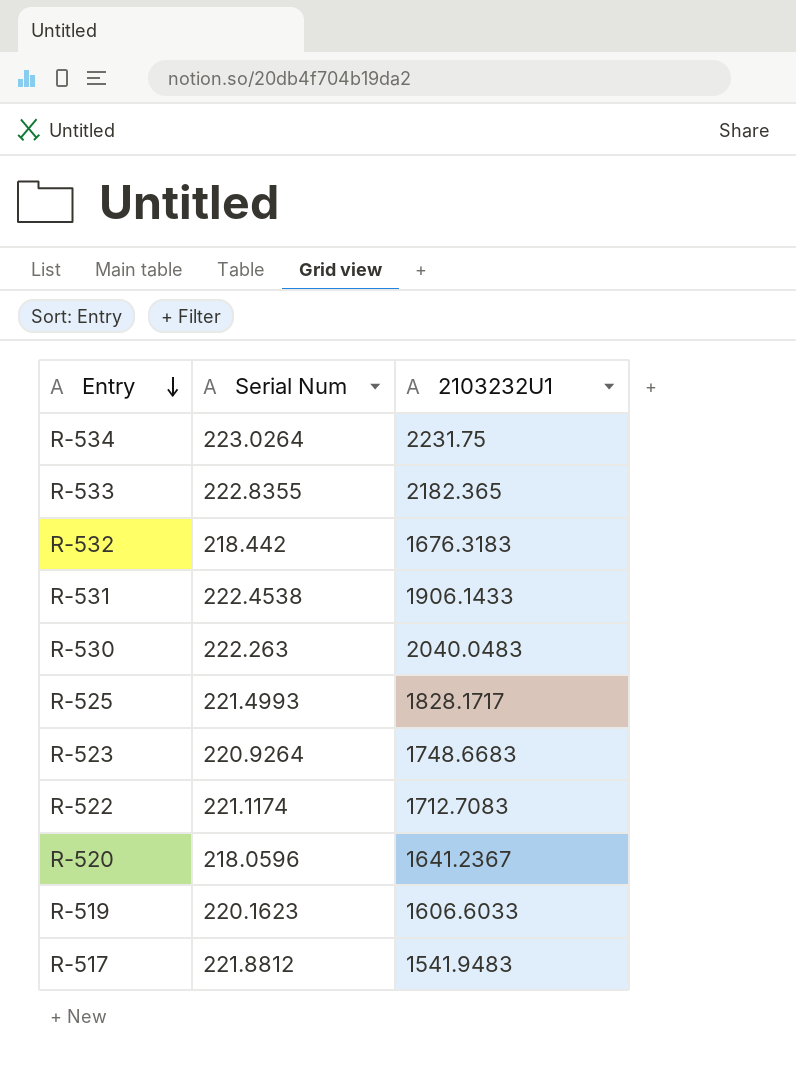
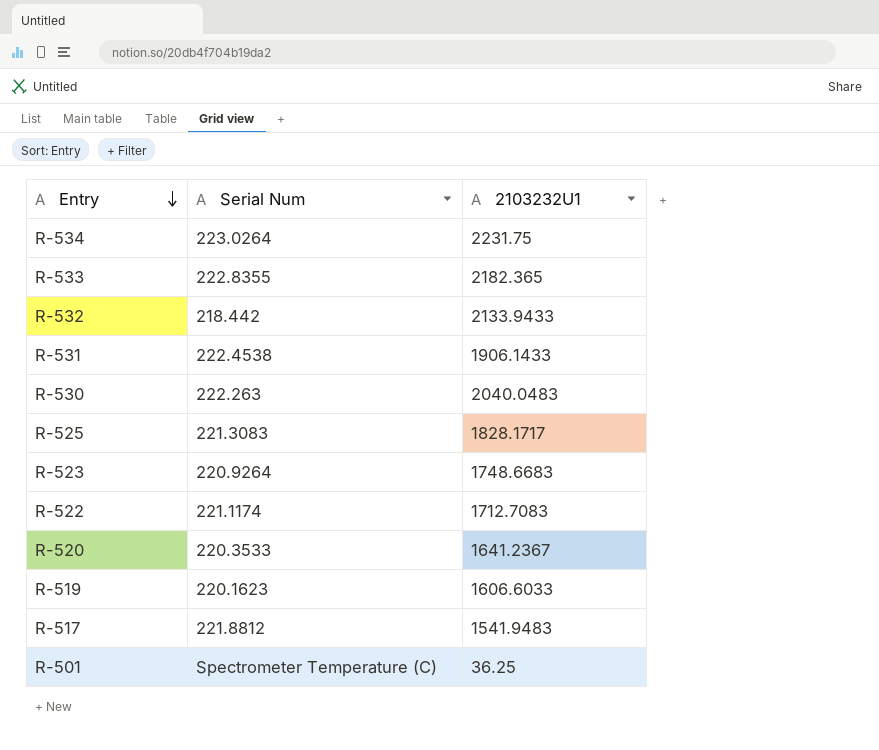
R-532 | 2103232U1: 1676.3183 -> 2133.9433
R-525 | Serial Num: 221.4993 -> 221.3083
R-520 | Serial Num: 218.0596 -> 220.3533
row R-501: none -> Spectrometer Temperature (C) | 36.25

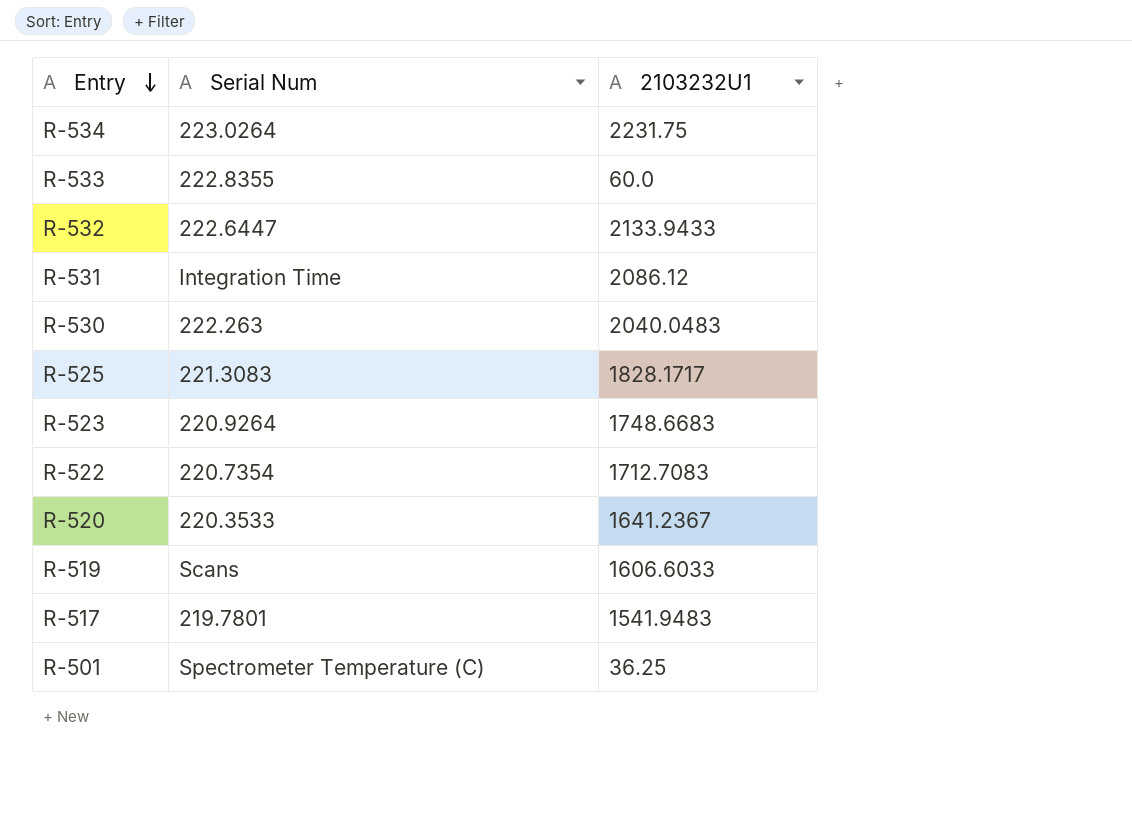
R-533 | 2103232U1: 2182.365 -> 60.0
R-532 | Serial Num: 218.442 -> 222.6447
R-531 | Serial Num: 222.4538 -> Integration Time
R-531 | 2103232U1: 1906.1433 -> 2086.12
R-522 | Serial Num: 221.1174 -> 220.7354
R-519 | Serial Num: 220.1623 -> Scans
R-517 | Serial Num: 221.8812 -> 219.7801

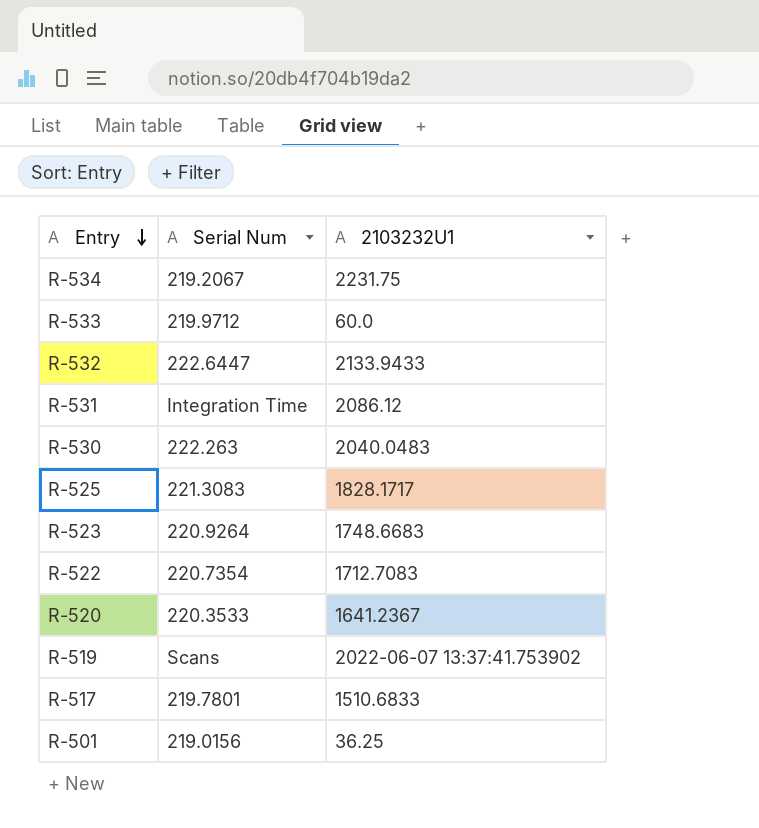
R-534 | Serial Num: 223.0264 -> 219.2067
R-533 | Serial Num: 222.8355 -> 219.9712
R-519 | 2103232U1: 1606.6033 -> 2022-06-07 13:37:41.753902
R-517 | 2103232U1: 1541.9483 -> 1510.6833
R-501 | Serial Num: Spectrometer Temperature (C) -> 219.0156

